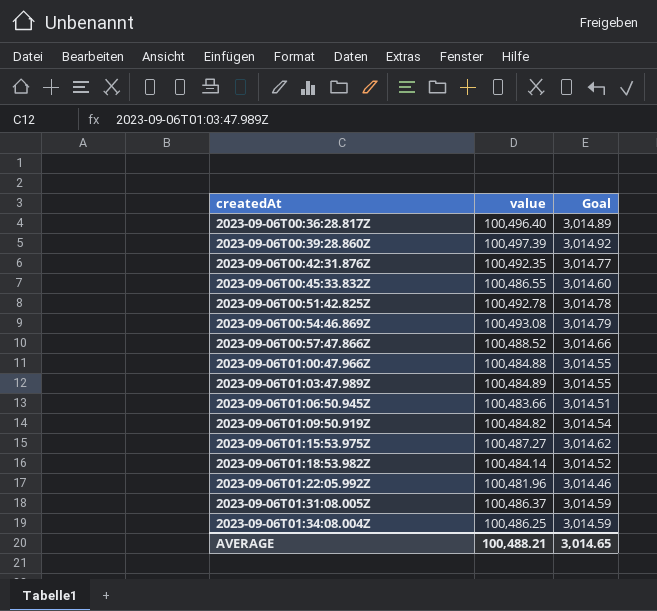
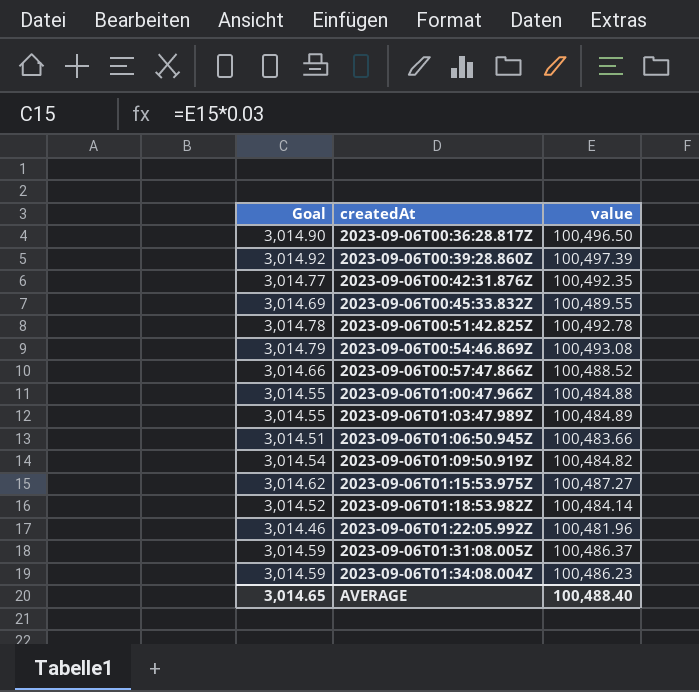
column Goal | position: 3 -> 1
2023-09-06T00:36:28.817Z | Goal: 3,014.89 -> 3,014.90
2023-09-06T00:36:28.817Z | value: 100,496.40 -> 100,496.50
2023-09-06T00:45:33.832Z | Goal: 3,014.60 -> 3,014.69
2023-09-06T00:45:33.832Z | value: 100,486.55 -> 100,489.55
2023-09-06T01:34:08.004Z | value: 100,486.25 -> 100,486.23
AVERAGE | value: 100,488.21 -> 100,488.40

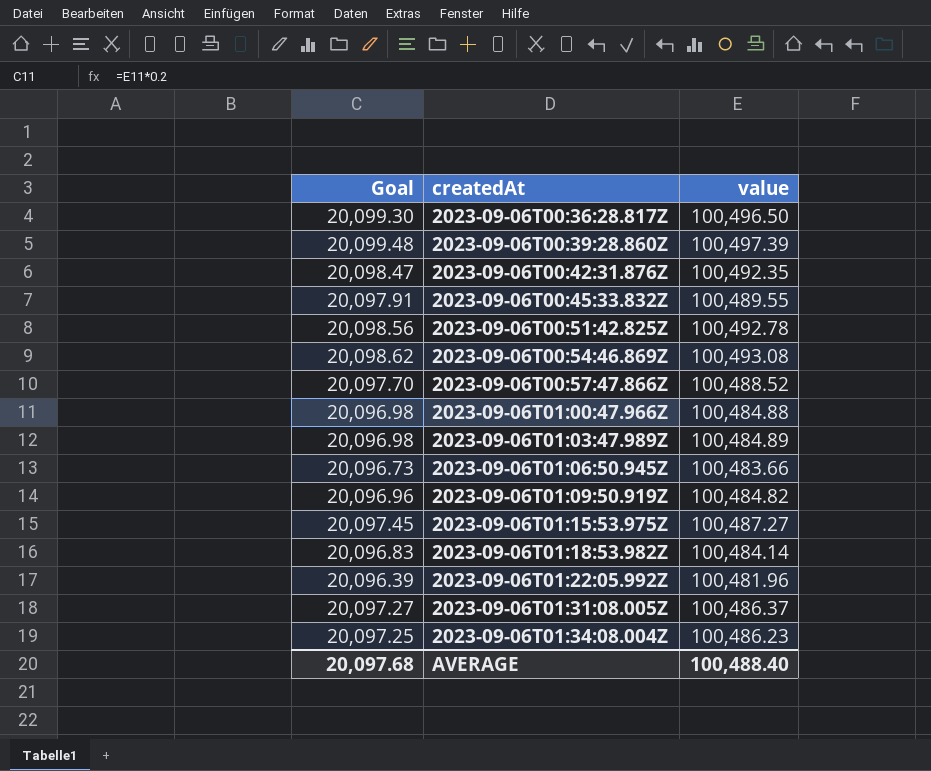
column Goal | formula: [value] * 0.03 -> [value] * 0.2
AVERAGE | Goal: 3,014.65 -> 20,097.68

